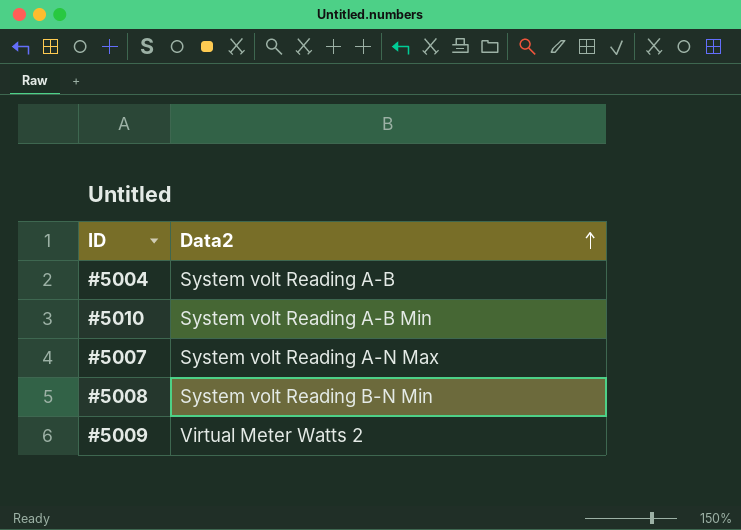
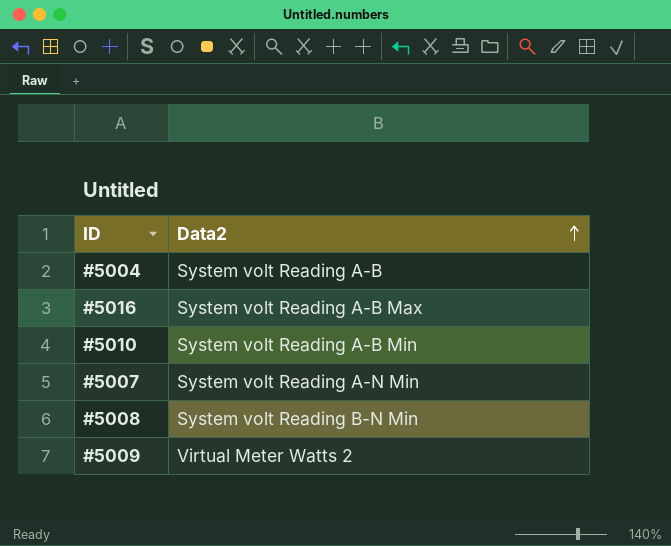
row #5016: none -> System volt Reading A-B Max
#5007 | Data2: System volt Reading A-N Max -> System volt Reading A-N Min

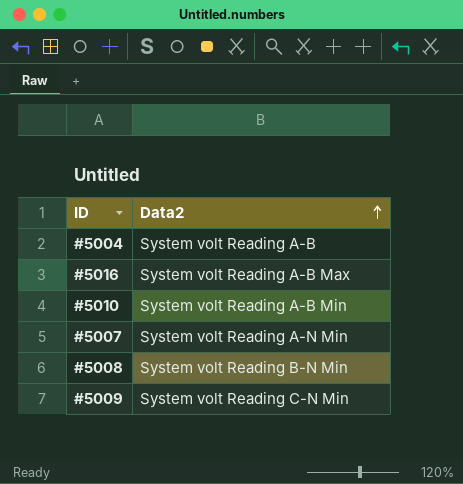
#5009 | Data2: Virtual Meter Watts 2 -> System volt Reading C-N Min

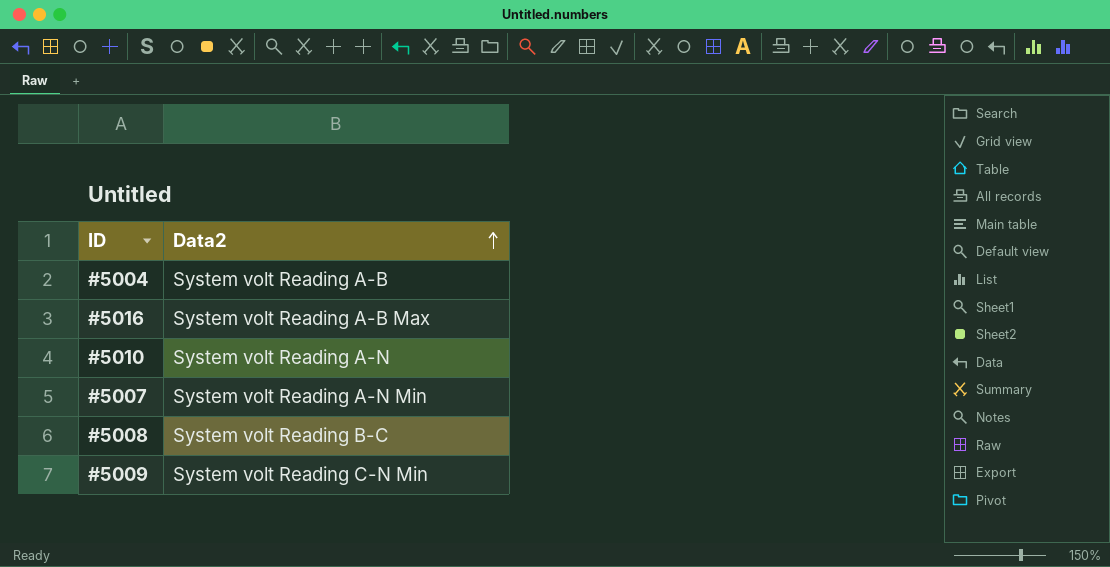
#5010 | Data2: System volt Reading A-B Min -> System volt Reading A-N
#5008 | Data2: System volt Reading B-N Min -> System volt Reading B-C

